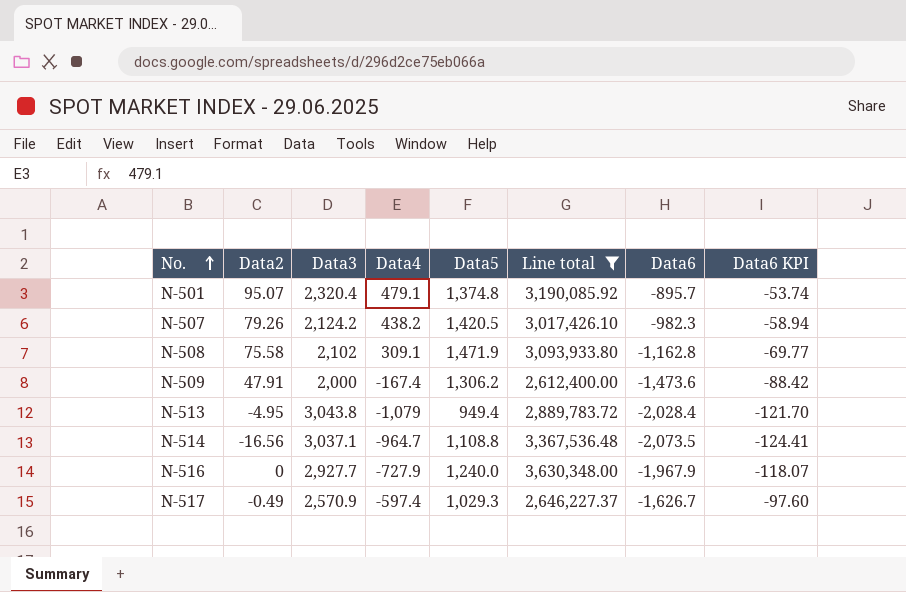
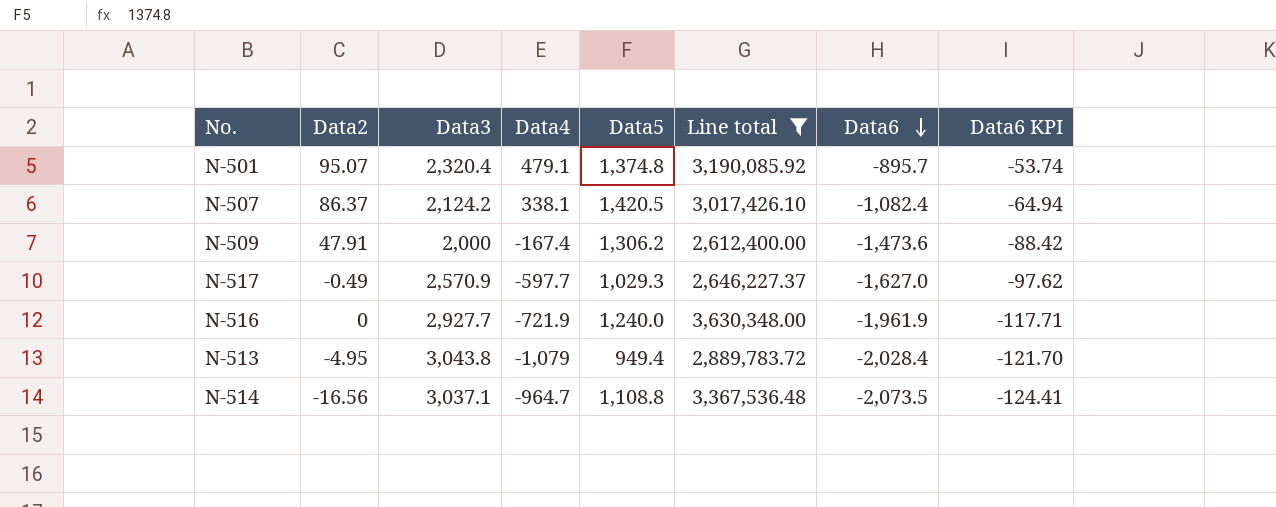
row order: No. ascending -> Data6 descending
row N-508: 75.58 | 2,102 | 309.1 | 1,471.9 | 3,093,933.80 | -1,162.8 | -69.77 -> none
N-507 | Data2: 79.26 -> 86.37
N-507 | Data4: 438.2 -> 338.1
N-507 | Data6: -982.3 -> -1,082.4
N-507 | Data6 KPI: -58.94 -> -64.94
N-517 | Data4: -597.4 -> -597.7
N-517 | Data6: -1,626.7 -> -1,627.0
N-517 | Data6 KPI: -97.60 -> -97.62
N-516 | Data4: -727.9 -> -721.9
N-516 | Data6: -1,967.9 -> -1,961.9
N-516 | Data6 KPI: -118.07 -> -117.71

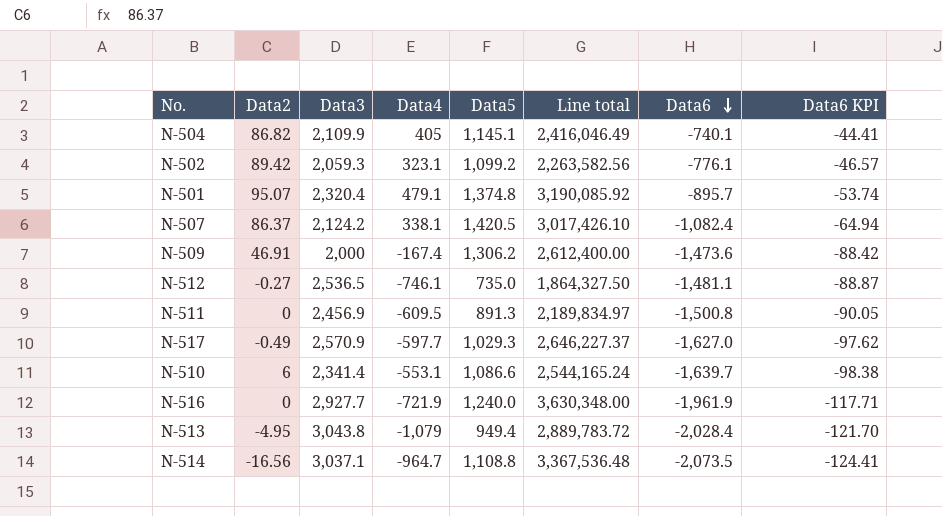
filter: Line total >= 2,612,400.00 -> none
N-509 | Data2: 47.91 -> 46.91

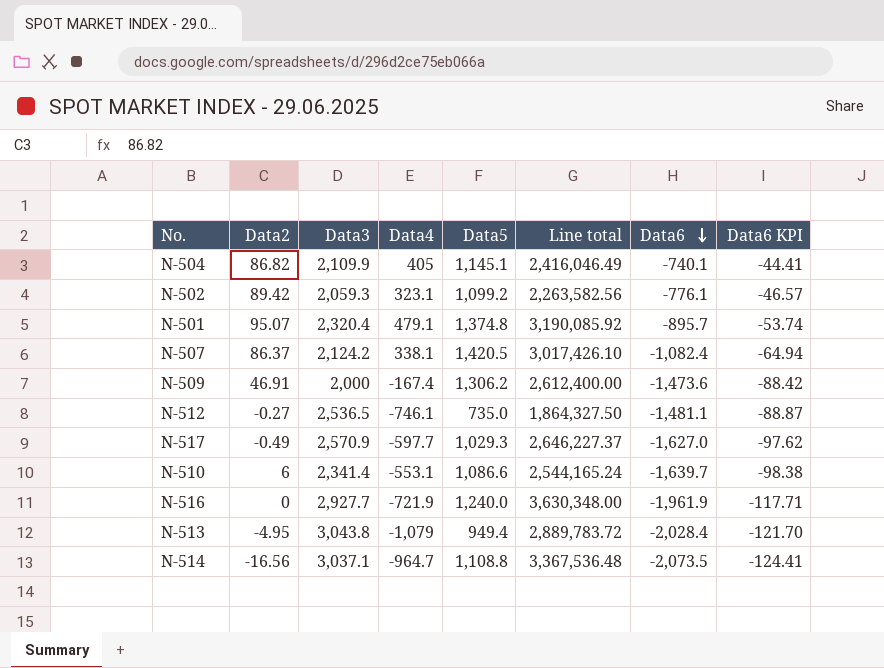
row N-511: 0 | 2,456.9 | -609.5 | 891.3 | 2,189,834.97 | -1,500.8 | -90.05 -> none

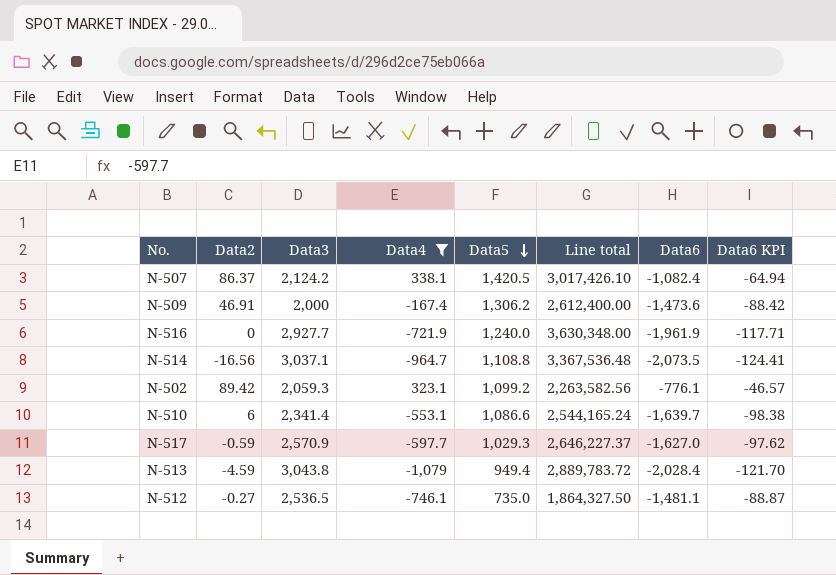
filter: none -> Data4 <= 338.1
row order: Data6 descending -> Data5 descending
N-517 | Data2: -0.49 -> -0.59
N-513 | Data2: -4.95 -> -4.59

